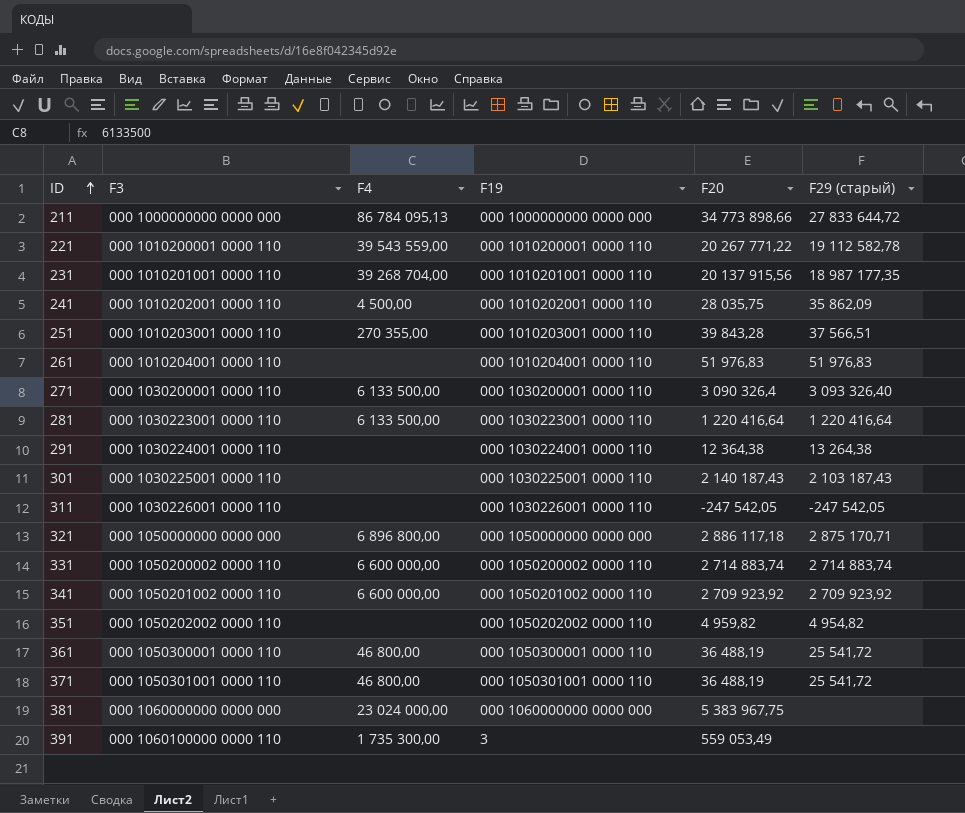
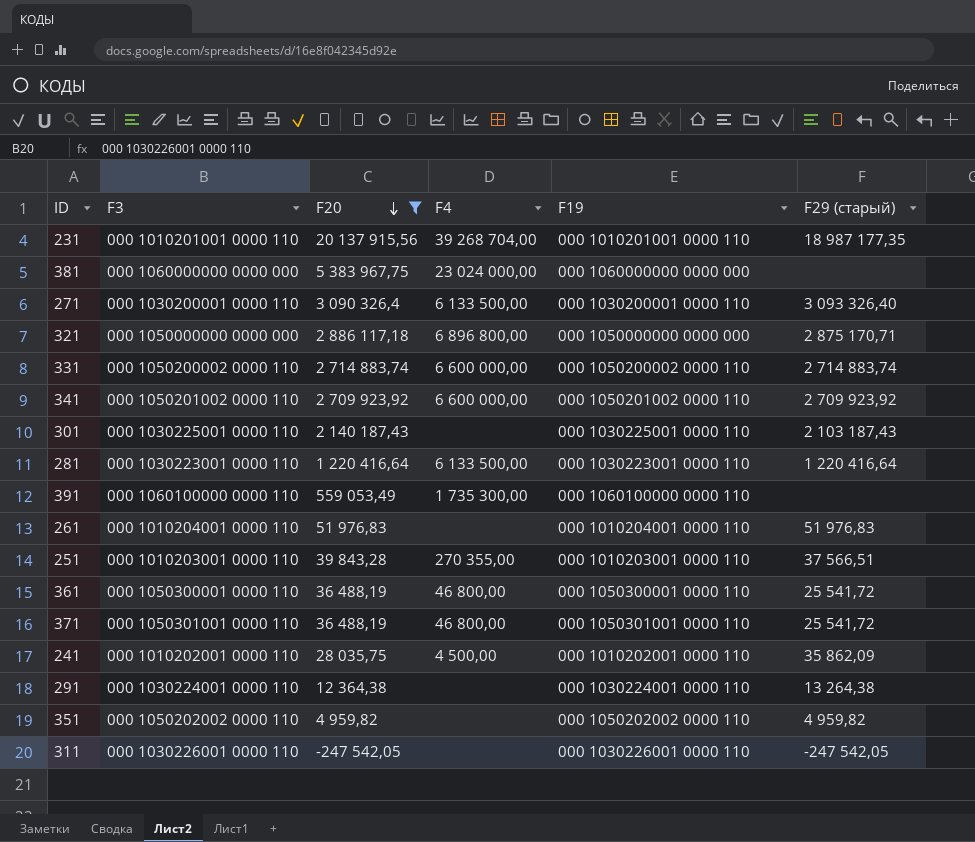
filter: none -> F20 <= 20 137 915,56
row order: ID ascending -> F20 descending
column F20 | position: 5 -> 3
391 | F19: 3 -> 000 1060100000 0000 110
351 | F29 (старый): 4 954,82 -> 4 959,82

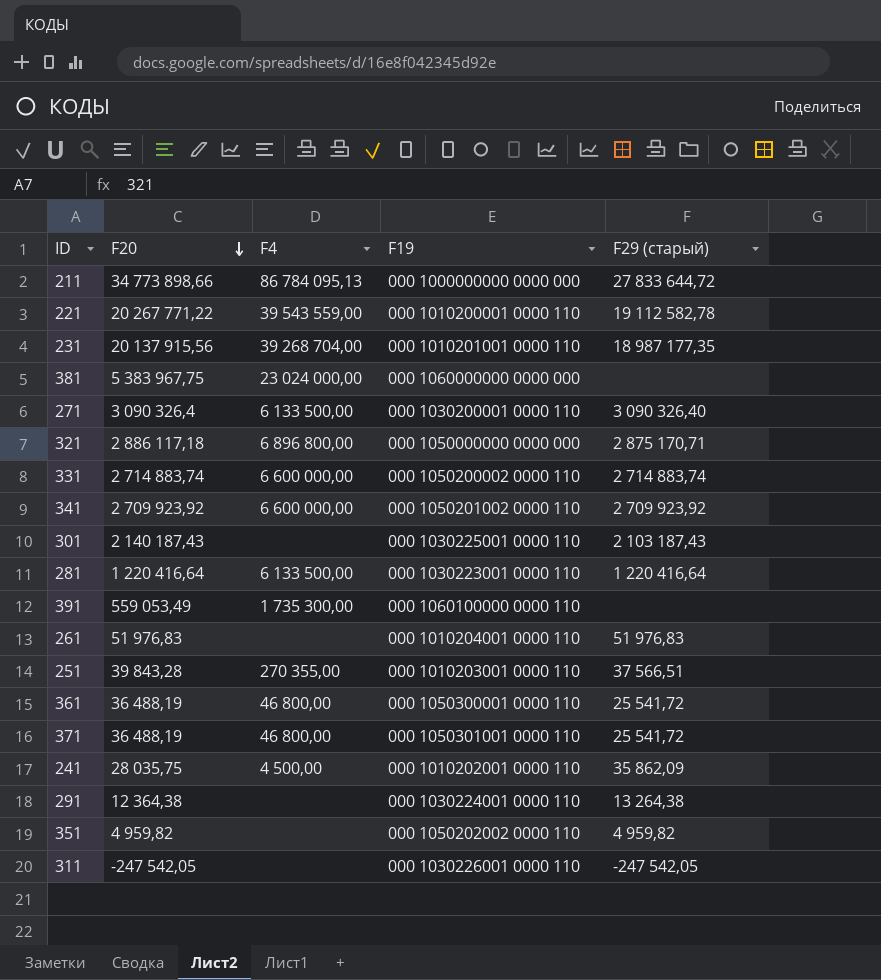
filter: F20 <= 20 137 915,56 -> none
column F3 | position: 2 -> none
271 | F29 (старый): 3 093 326,40 -> 3 090 326,40

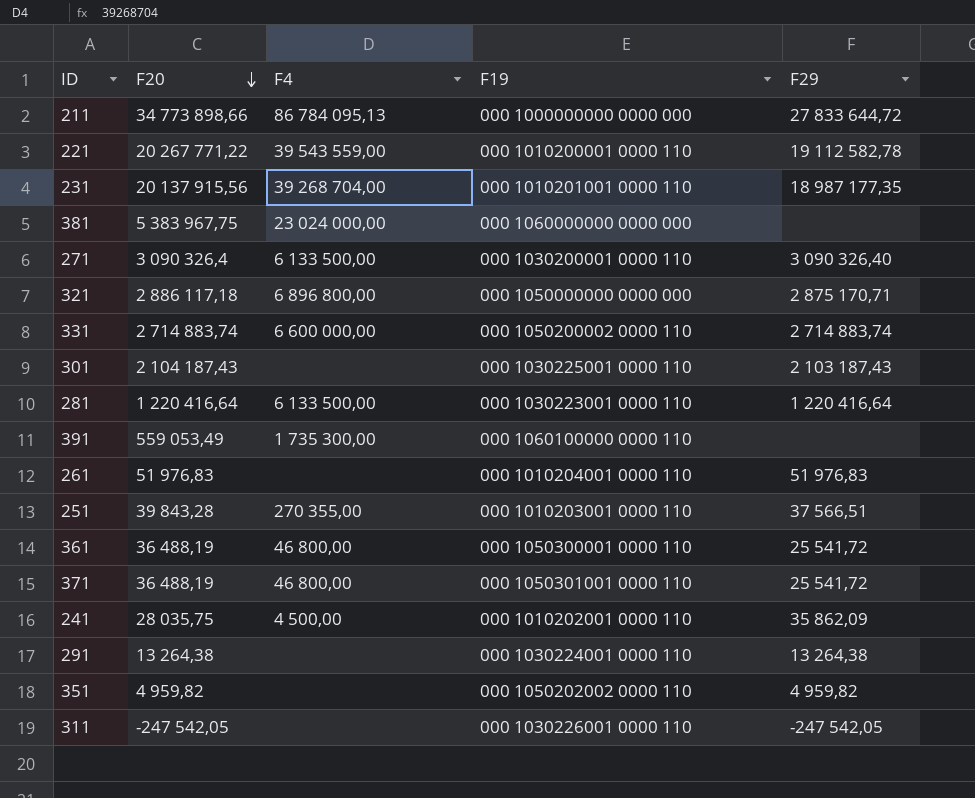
column name: F29 (старый) -> F29
row 341: 2 709 923,92 | 6 600 000,00 | 000 1050201002 0000 110 | 2 709 923,92 -> none
301 | F20: 2 140 187,43 -> 2 104 187,43
291 | F20: 12 364,38 -> 13 264,38

